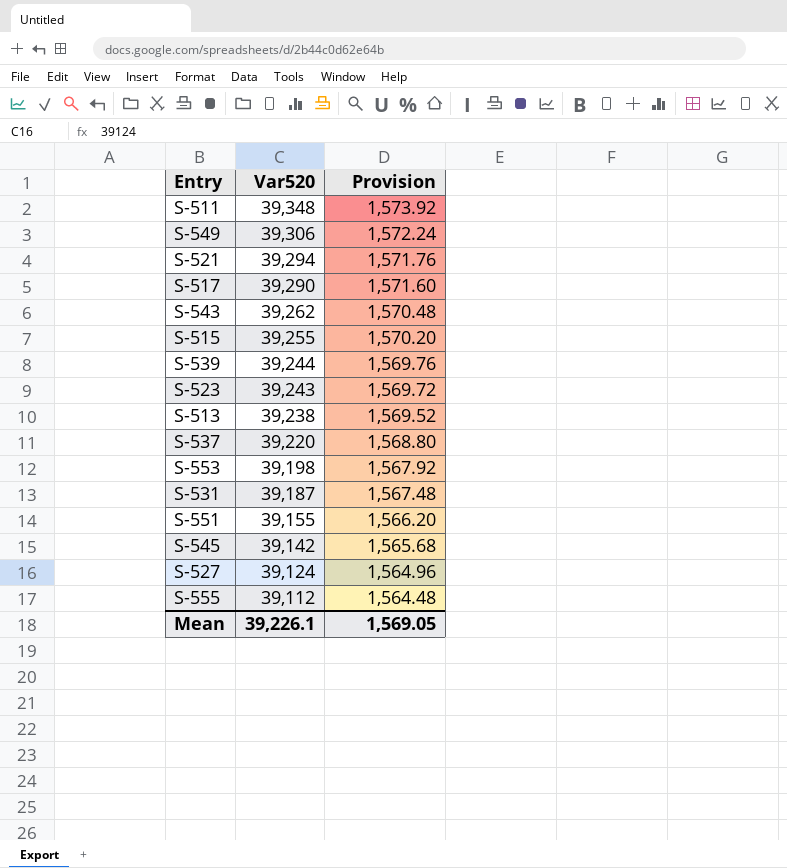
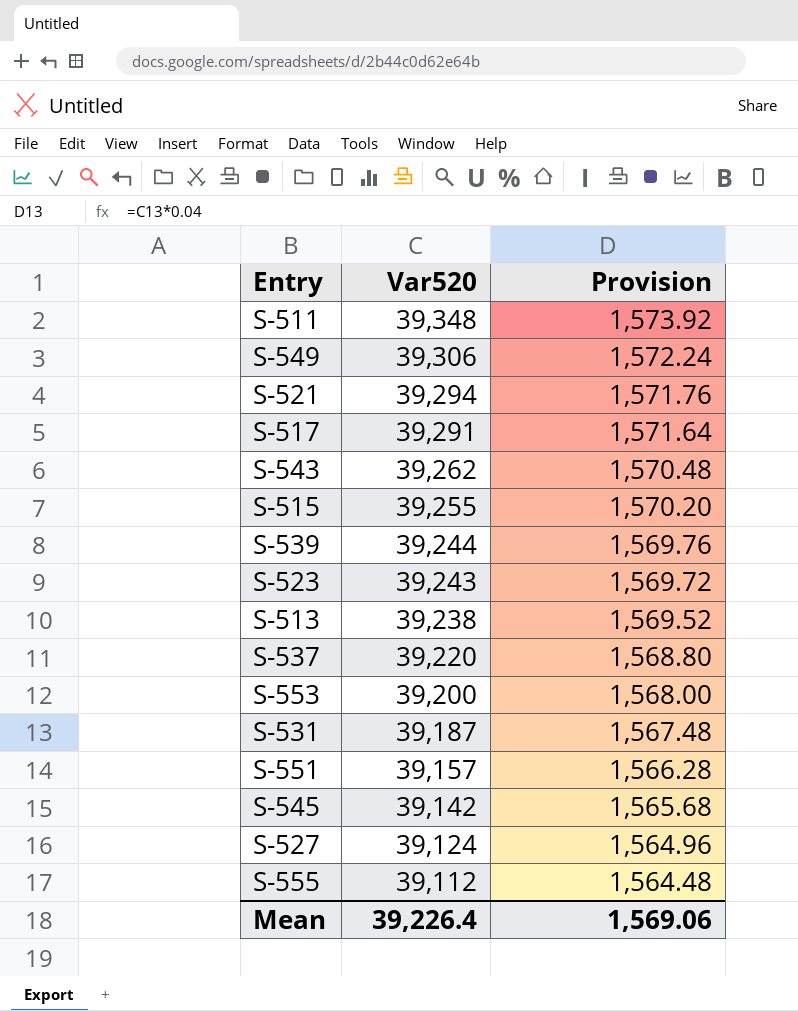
S-517 | Var520: 39,290 -> 39,291
S-517 | Provision: 1,571.60 -> 1,571.64
S-553 | Var520: 39,198 -> 39,200
S-553 | Provision: 1,567.92 -> 1,568.00
S-551 | Var520: 39,155 -> 39,157
S-551 | Provision: 1,566.20 -> 1,566.28
Mean | Var520: 39,226.1 -> 39,226.4
Mean | Provision: 1,569.05 -> 1,569.06

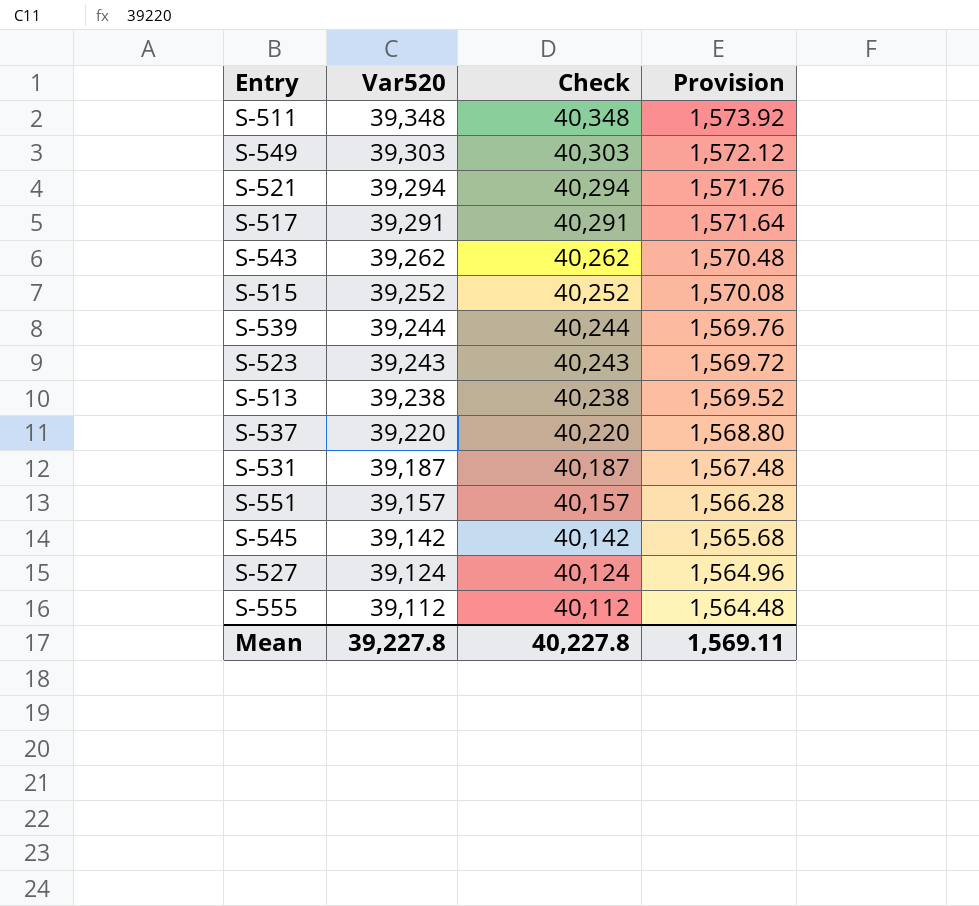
column Check | formula: none -> [Var520] + 1000
row S-553: 39,200 | 1,568.00 -> none
S-549 | Var520: 39,306 -> 39,303
S-549 | Provision: 1,572.24 -> 1,572.12
S-515 | Var520: 39,255 -> 39,252
S-515 | Provision: 1,570.20 -> 1,570.08
Mean | Var520: 39,226.4 -> 39,227.8
Mean | Provision: 1,569.06 -> 1,569.11

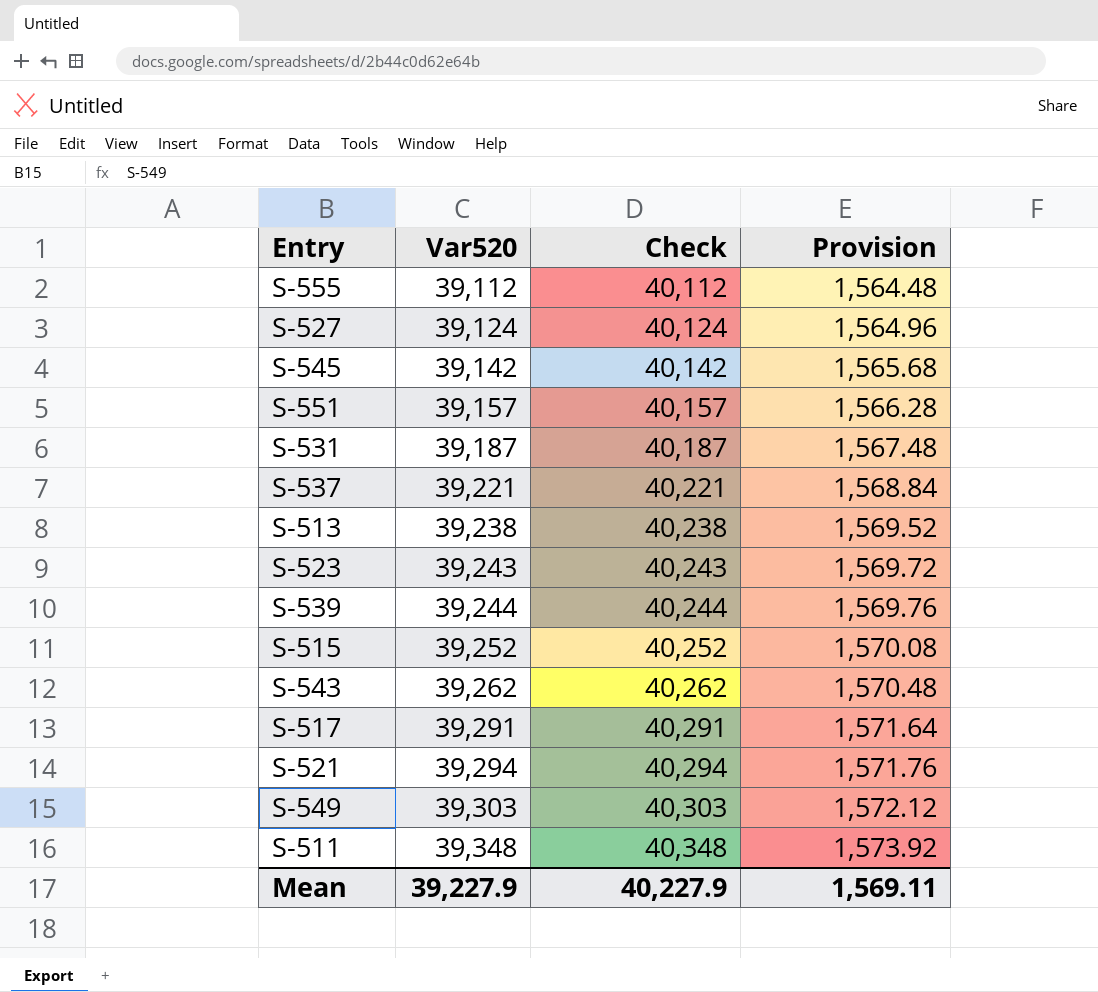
row order: Var520 descending -> Var520 ascending
S-537 | Var520: 39,220 -> 39,221
S-537 | Check: 40,220 -> 40,221
S-537 | Provision: 1,568.80 -> 1,568.84
Mean | Var520: 39,227.8 -> 39,227.9
Mean | Check: 40,227.8 -> 40,227.9

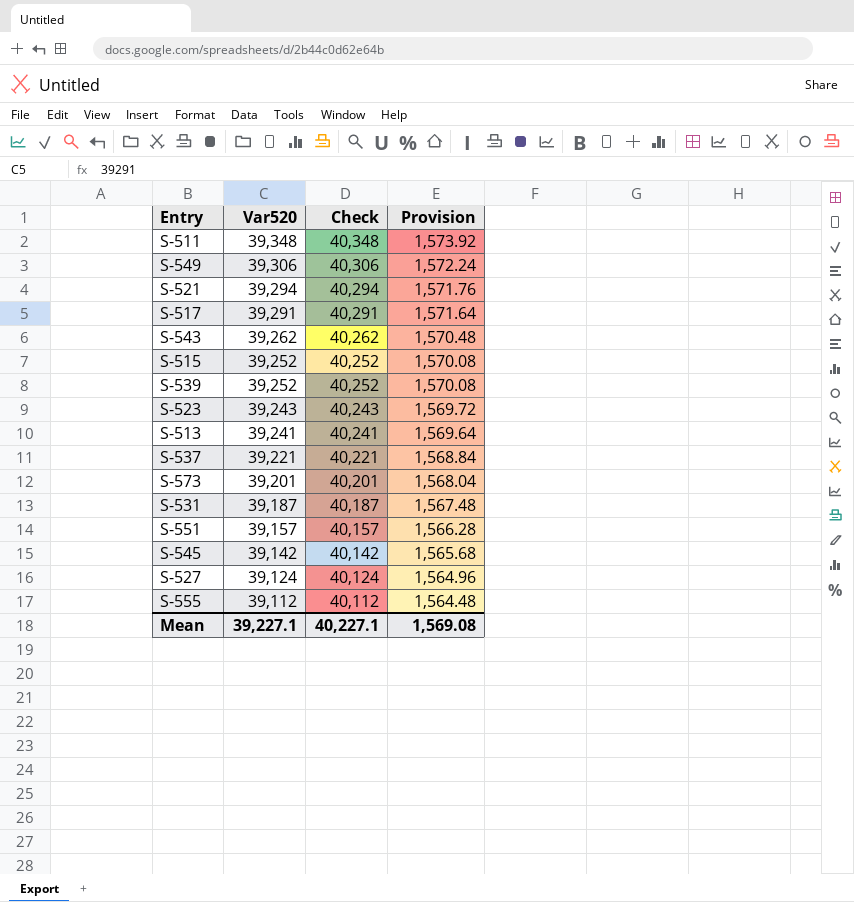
row order: Var520 ascending -> Var520 descending
S-549 | Var520: 39,303 -> 39,306
S-549 | Check: 40,303 -> 40,306
S-549 | Provision: 1,572.12 -> 1,572.24
S-539 | Var520: 39,244 -> 39,252
S-539 | Check: 40,244 -> 40,252
S-539 | Provision: 1,569.76 -> 1,570.08
S-513 | Var520: 39,238 -> 39,241
S-513 | Check: 40,238 -> 40,241
S-513 | Provision: 1,569.52 -> 1,569.64
row S-573: none -> 39,201 | 40,201 | 1,568.04
Mean | Var520: 39,227.9 -> 39,227.1
Mean | Check: 40,227.9 -> 40,227.1
Mean | Provision: 1,569.11 -> 1,569.08

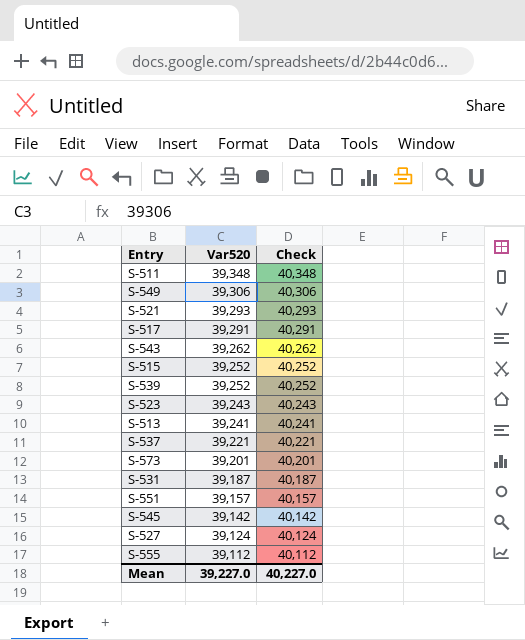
column Provision | formula: [Var520] * 0.04 -> none
S-521 | Var520: 39,294 -> 39,293
S-521 | Check: 40,294 -> 40,293
Mean | Var520: 39,227.1 -> 39,227.0
Mean | Check: 40,227.1 -> 40,227.0

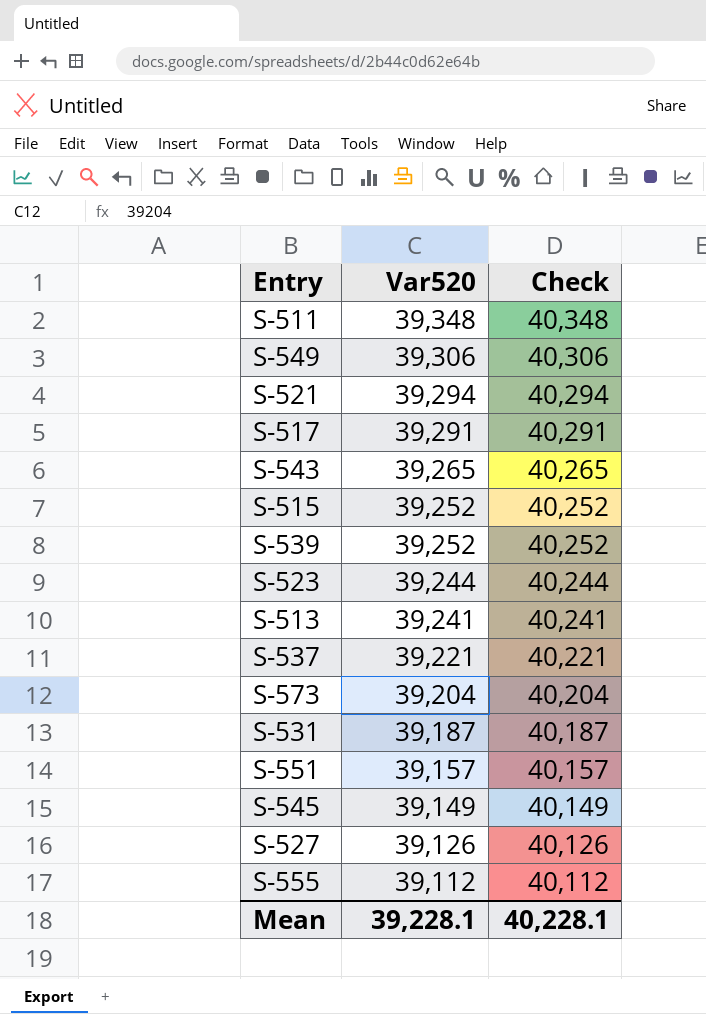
S-521 | Var520: 39,293 -> 39,294
S-521 | Check: 40,293 -> 40,294
S-543 | Var520: 39,262 -> 39,265
S-543 | Check: 40,262 -> 40,265
S-523 | Var520: 39,243 -> 39,244
S-523 | Check: 40,243 -> 40,244
S-573 | Var520: 39,201 -> 39,204
S-573 | Check: 40,201 -> 40,204
S-545 | Var520: 39,142 -> 39,149
S-545 | Check: 40,142 -> 40,149
S-527 | Var520: 39,124 -> 39,126
S-527 | Check: 40,124 -> 40,126
Mean | Var520: 39,227.0 -> 39,228.1
Mean | Check: 40,227.0 -> 40,228.1

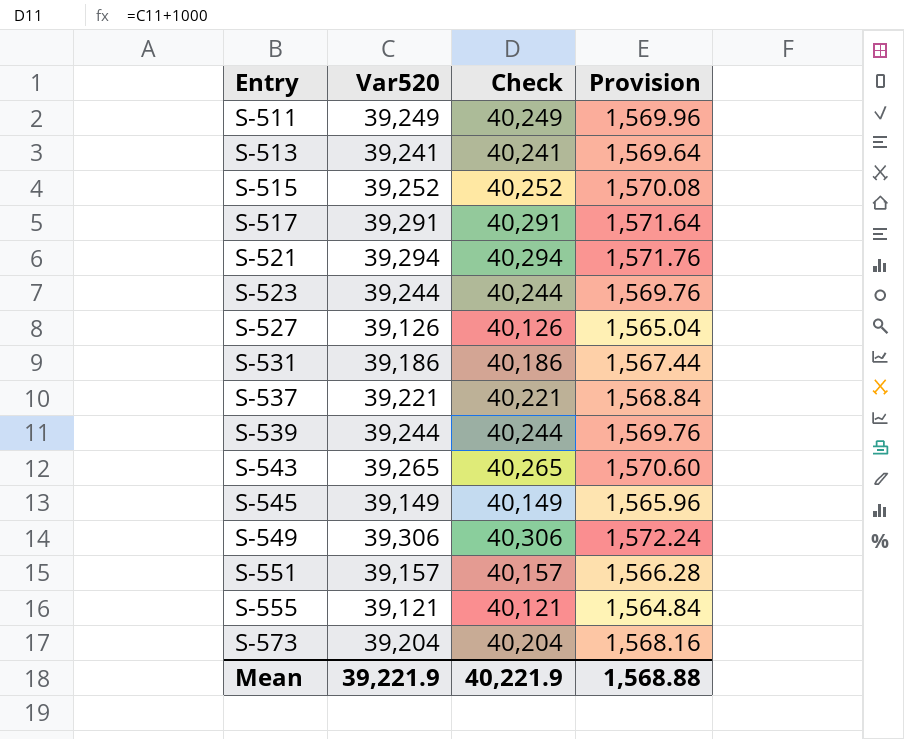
row order: Var520 descending -> Entry ascending
column Provision | formula: none -> [Var520] * 0.04
S-511 | Var520: 39,348 -> 39,249
S-511 | Check: 40,348 -> 40,249
S-531 | Var520: 39,187 -> 39,186
S-531 | Check: 40,187 -> 40,186
S-539 | Var520: 39,252 -> 39,244
S-539 | Check: 40,252 -> 40,244
S-555 | Var520: 39,112 -> 39,121
S-555 | Check: 40,112 -> 40,121
Mean | Var520: 39,228.1 -> 39,221.9
Mean | Check: 40,228.1 -> 40,221.9

